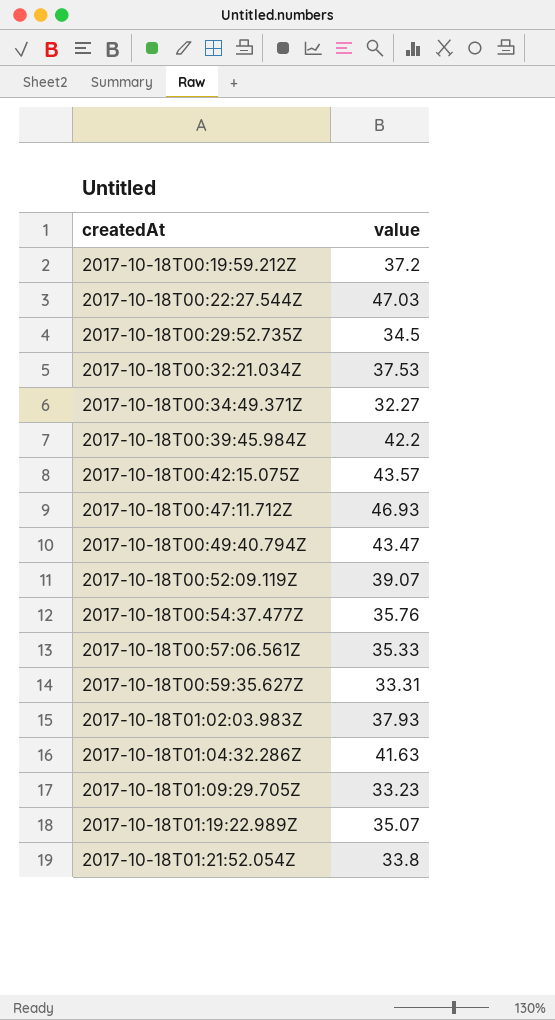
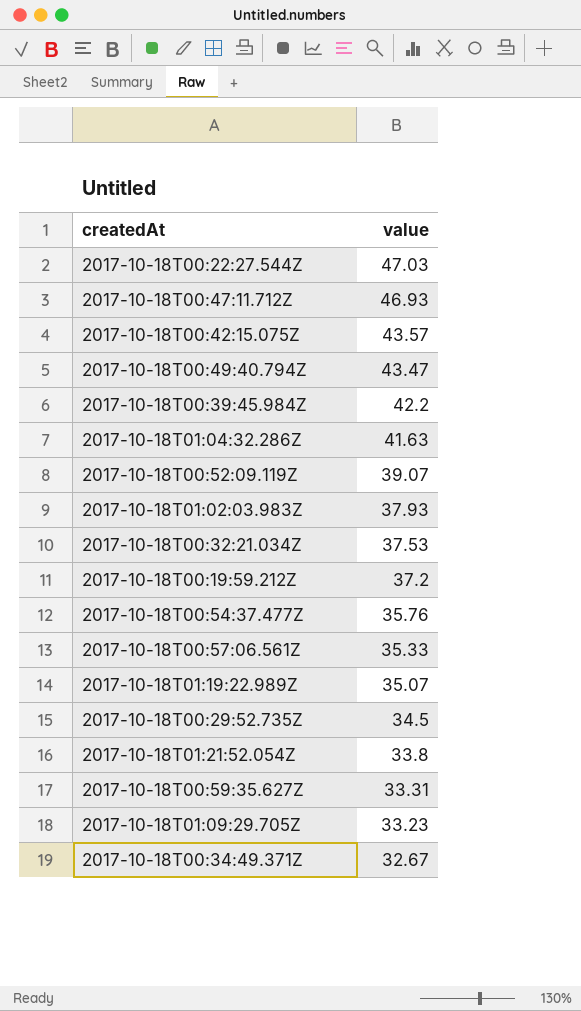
row order: createdAt ascending -> value descending
2017-10-18T00:34:49.371Z | value: 32.27 -> 32.67

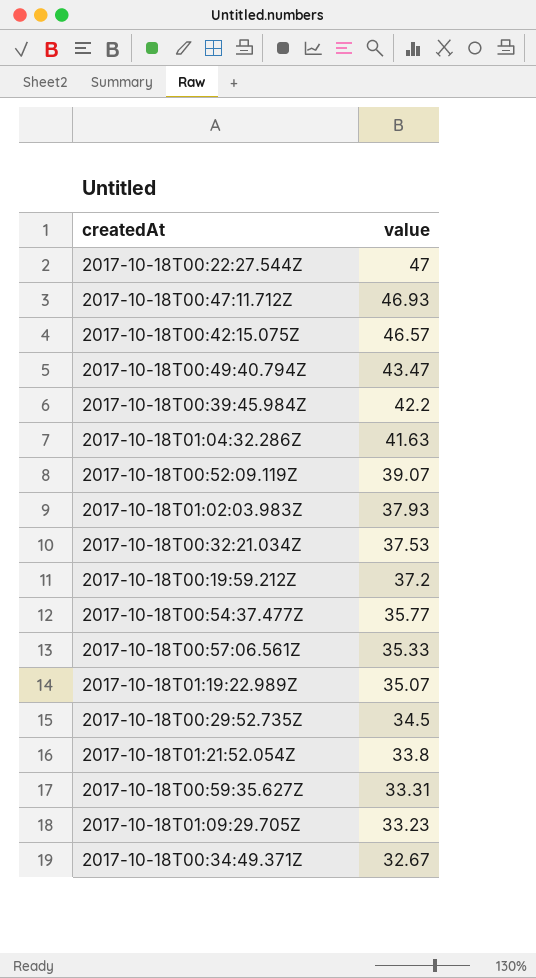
2017-10-18T00:22:27.544Z | value: 47.03 -> 47
2017-10-18T00:42:15.075Z | value: 43.57 -> 46.57
2017-10-18T00:54:37.477Z | value: 35.76 -> 35.77

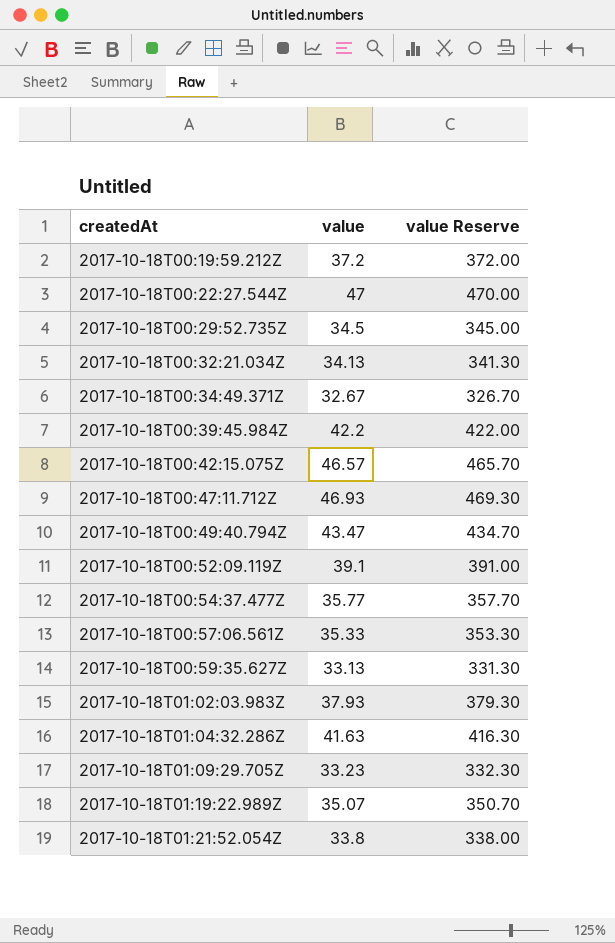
row order: value descending -> createdAt ascending
column value Reserve | formula: none -> [value] * 10
2017-10-18T00:32:21.034Z | value: 37.53 -> 34.13
2017-10-18T00:52:09.119Z | value: 39.07 -> 39.1
2017-10-18T00:59:35.627Z | value: 33.31 -> 33.13

